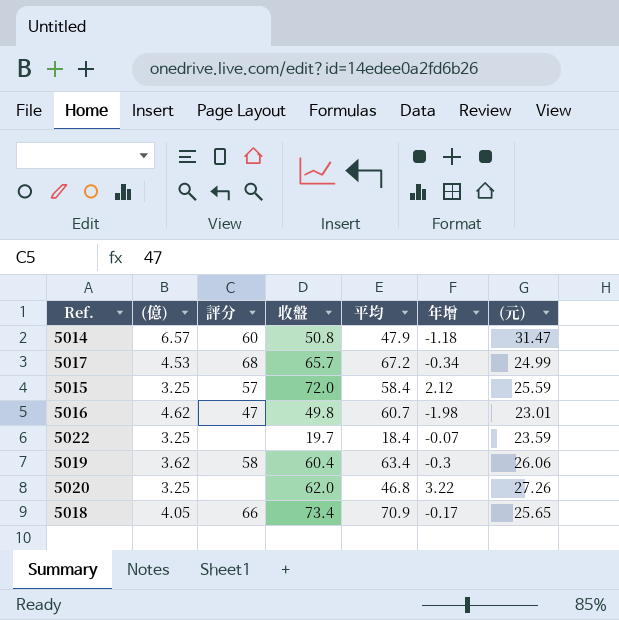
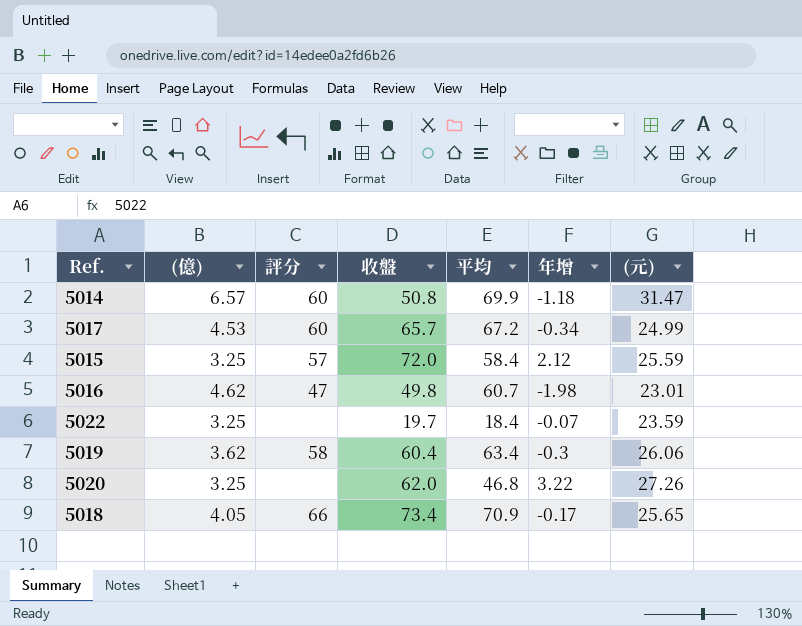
5014 | 平均: 47.9 -> 69.9
5017 | 評分: 68 -> 60

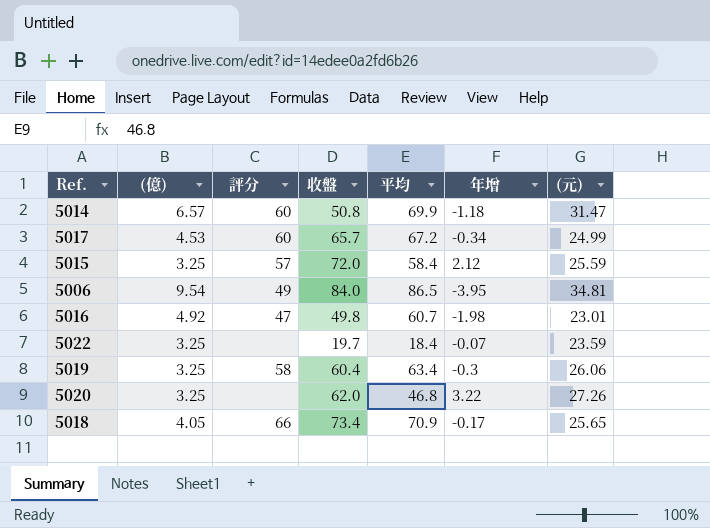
row 5006: none -> 9.54 | 49 | 84.0 | 86.5 | -3.95 | 34.81
5016 | (億): 4.62 -> 4.92
5019 | (億): 3.62 -> 3.25

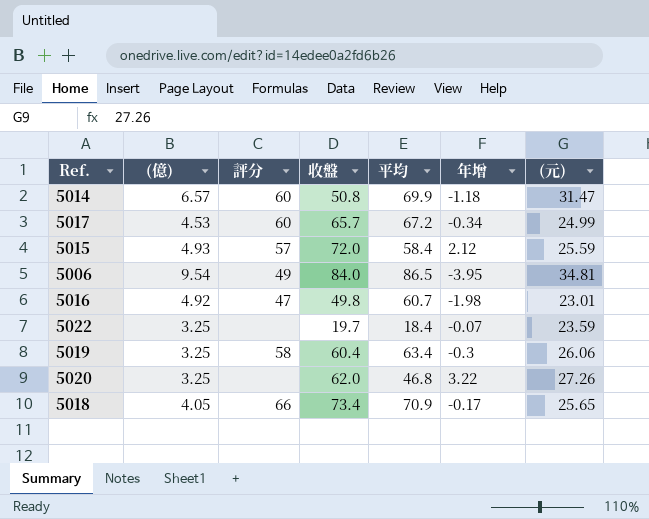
5015 | (億): 3.25 -> 4.93

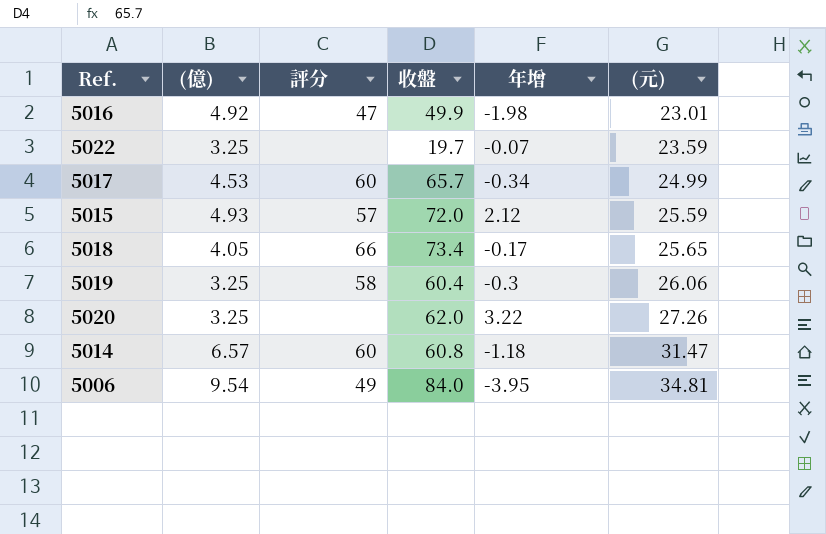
row order: none -> (元) ascending
column 平均 | position: 5 -> none
5016 | 收盤: 49.8 -> 49.9
5014 | 收盤: 50.8 -> 60.8

